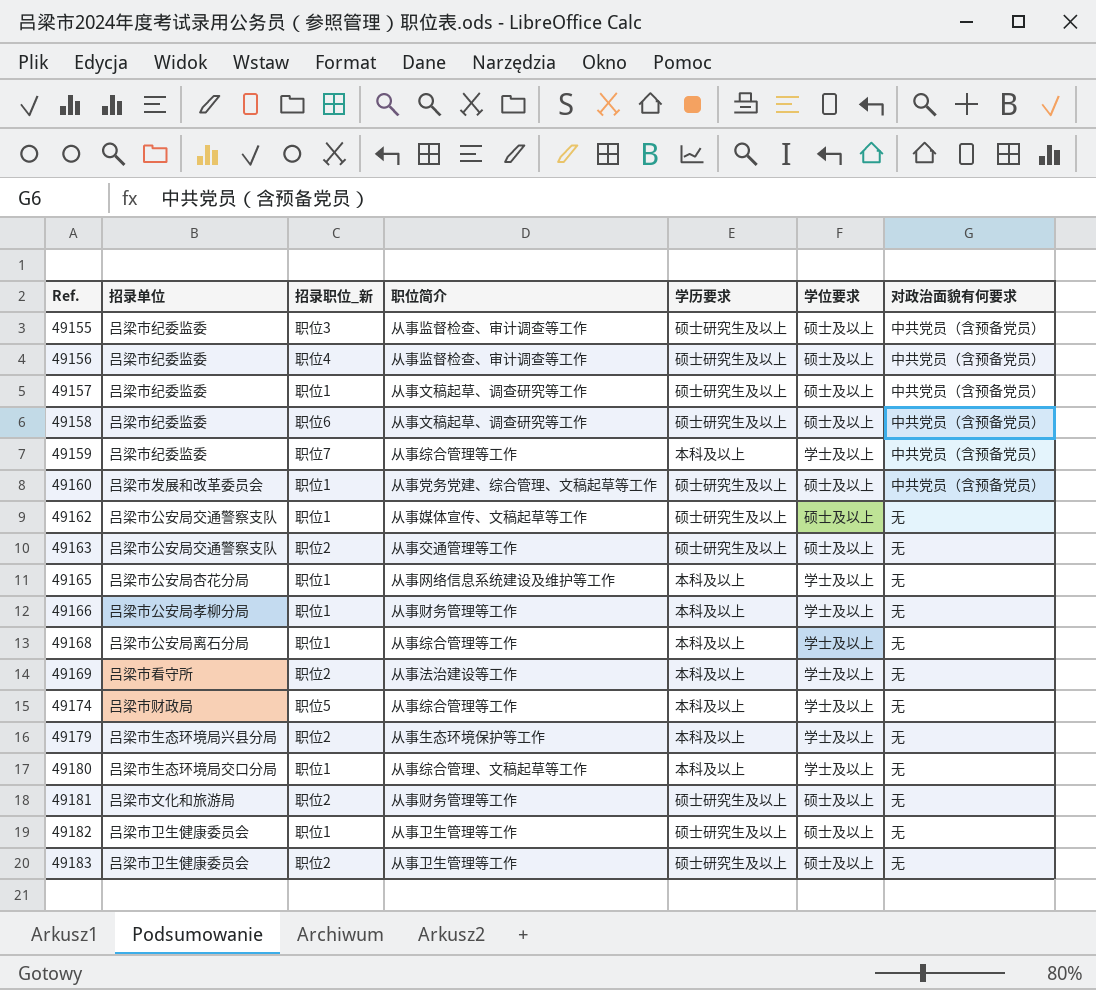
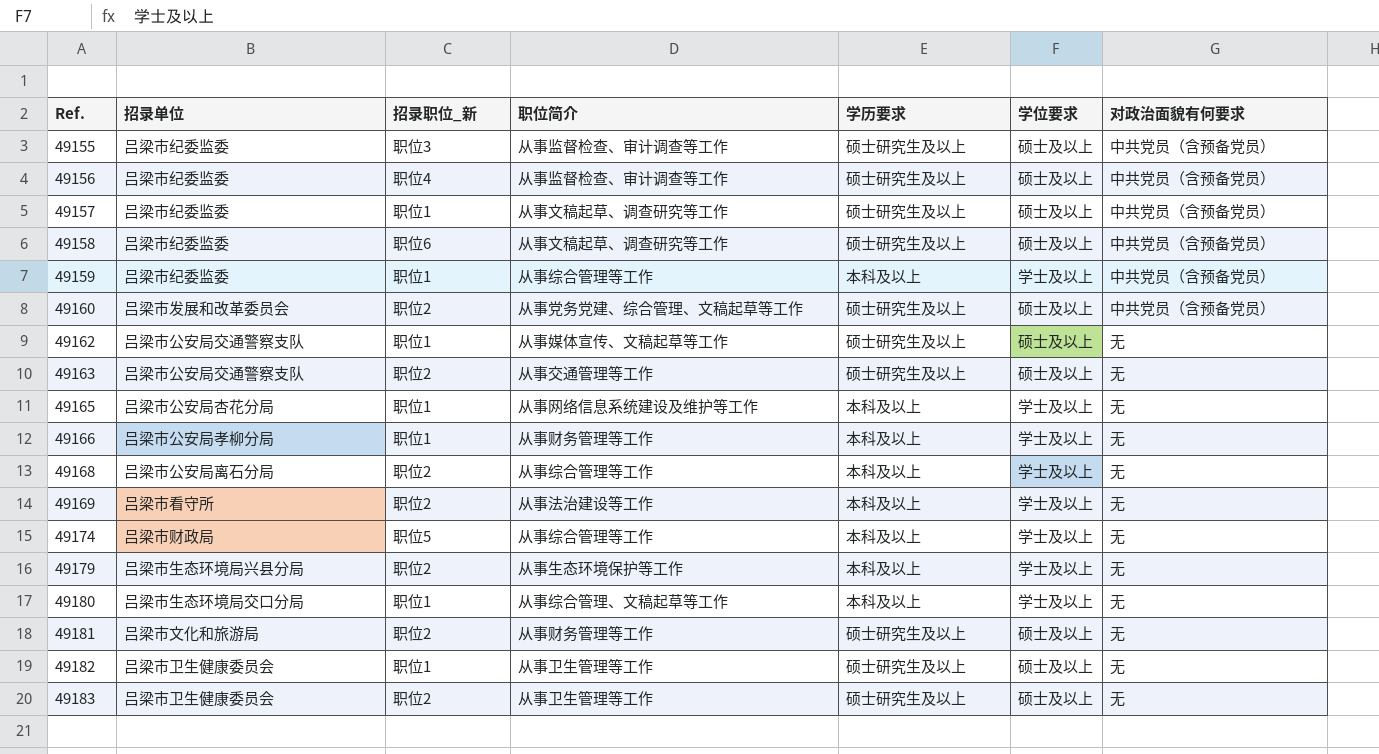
49159 | 招录职位_新: 职位7 -> 职位1
49160 | 招录职位_新: 职位1 -> 职位2
49168 | 招录职位_新: 职位1 -> 职位2

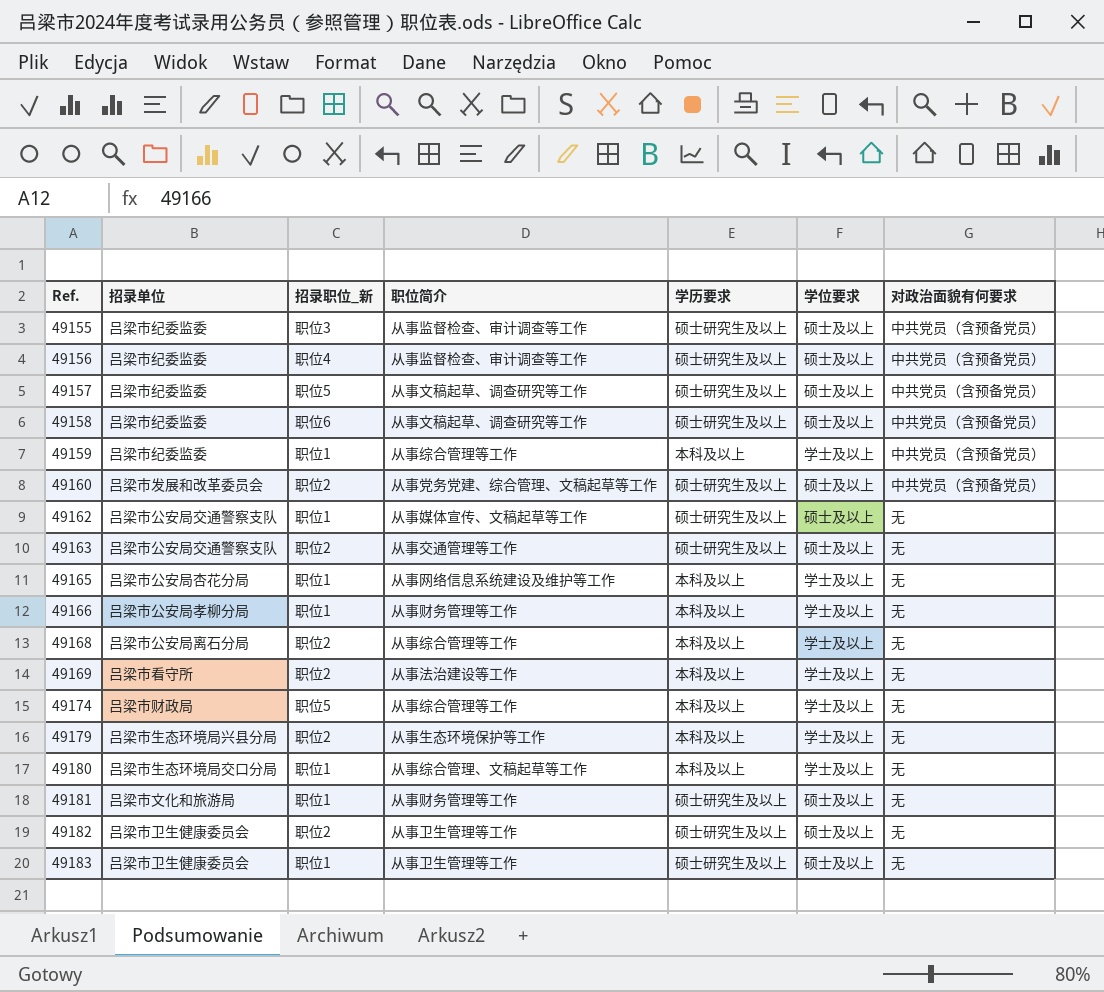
49157 | 招录职位_新: 职位1 -> 职位5
49181 | 招录职位_新: 职位2 -> 职位1
49182 | 招录职位_新: 职位1 -> 职位2
49183 | 招录职位_新: 职位2 -> 职位1

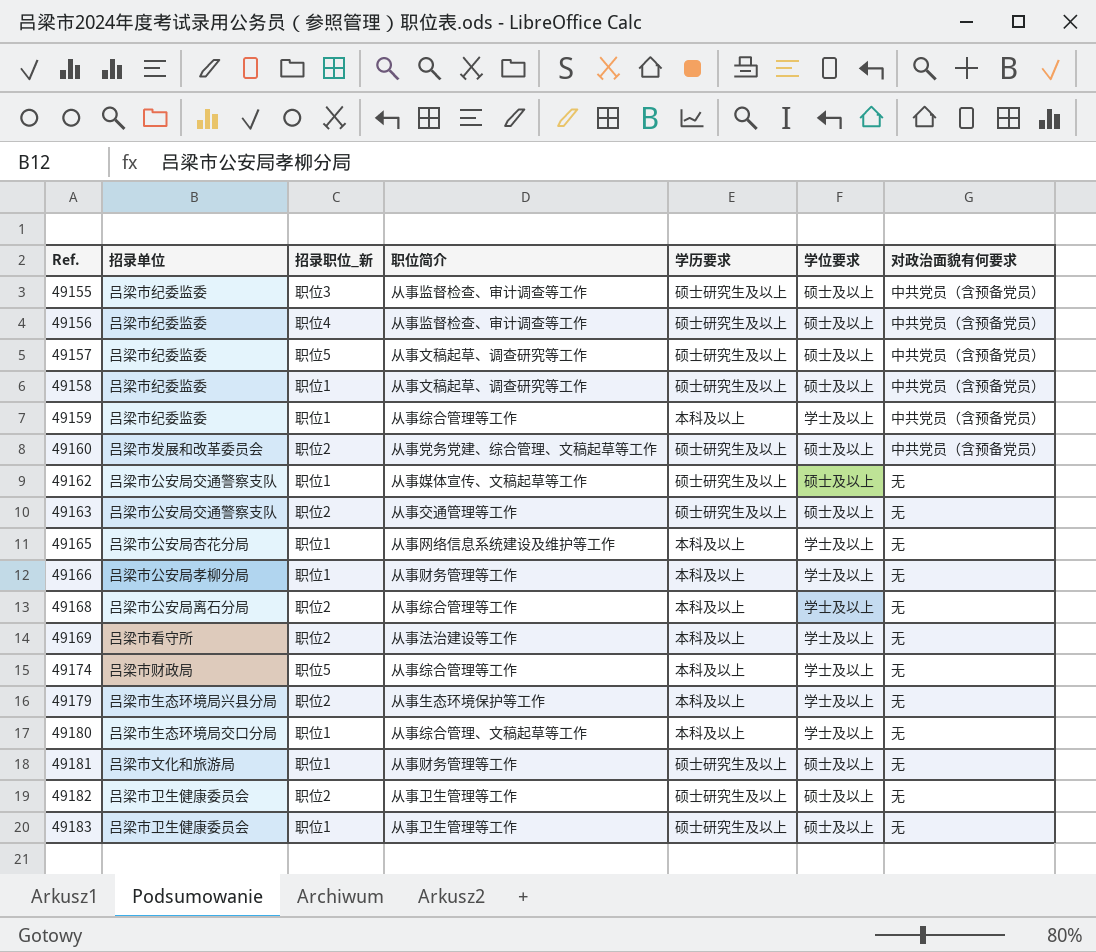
49158 | 招录职位_新: 职位6 -> 职位1

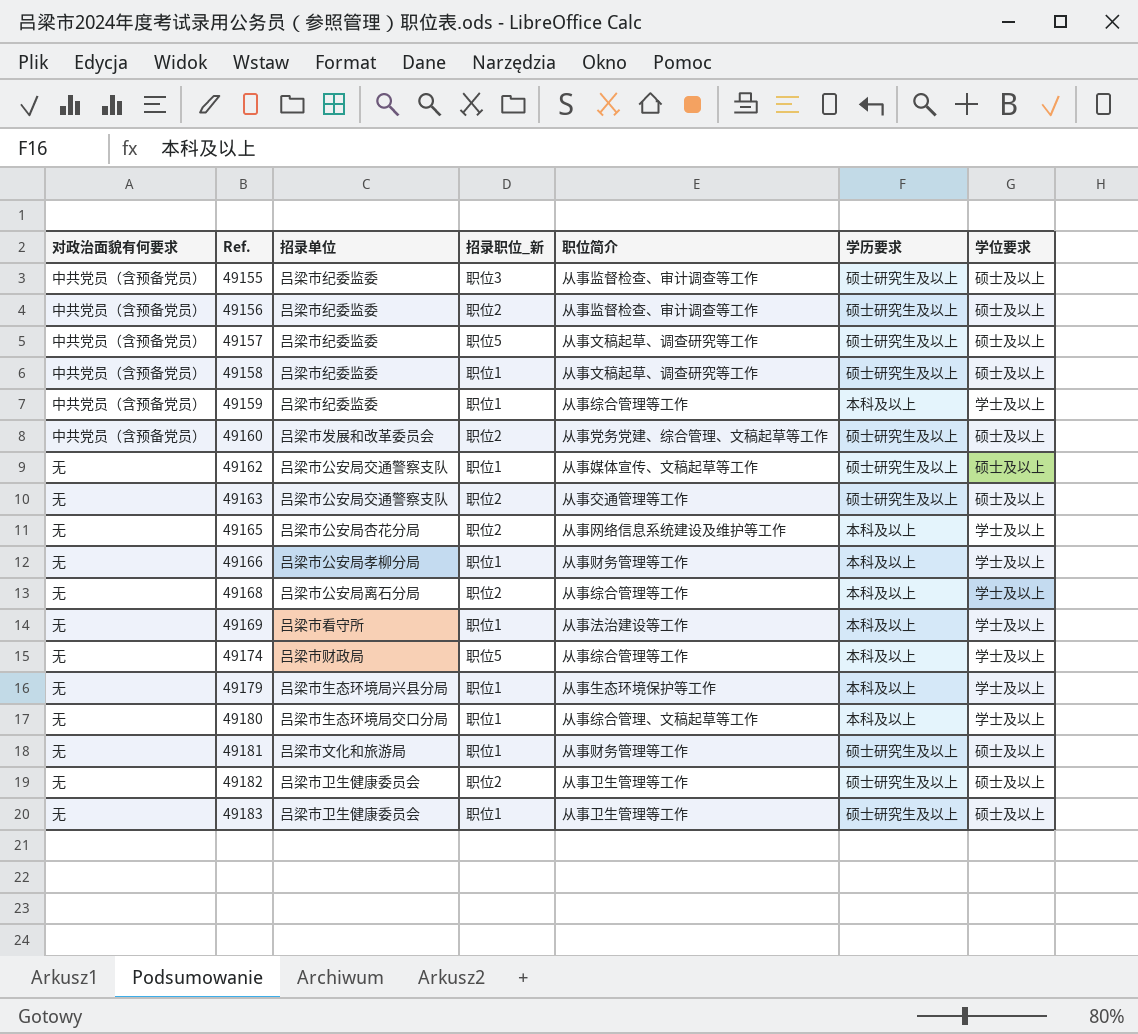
column 对政治面貌有何要求 | position: 7 -> 1
49156 | 招录职位_新: 职位4 -> 职位2
49165 | 招录职位_新: 职位1 -> 职位2
49169 | 招录职位_新: 职位2 -> 职位1
49179 | 招录职位_新: 职位2 -> 职位1

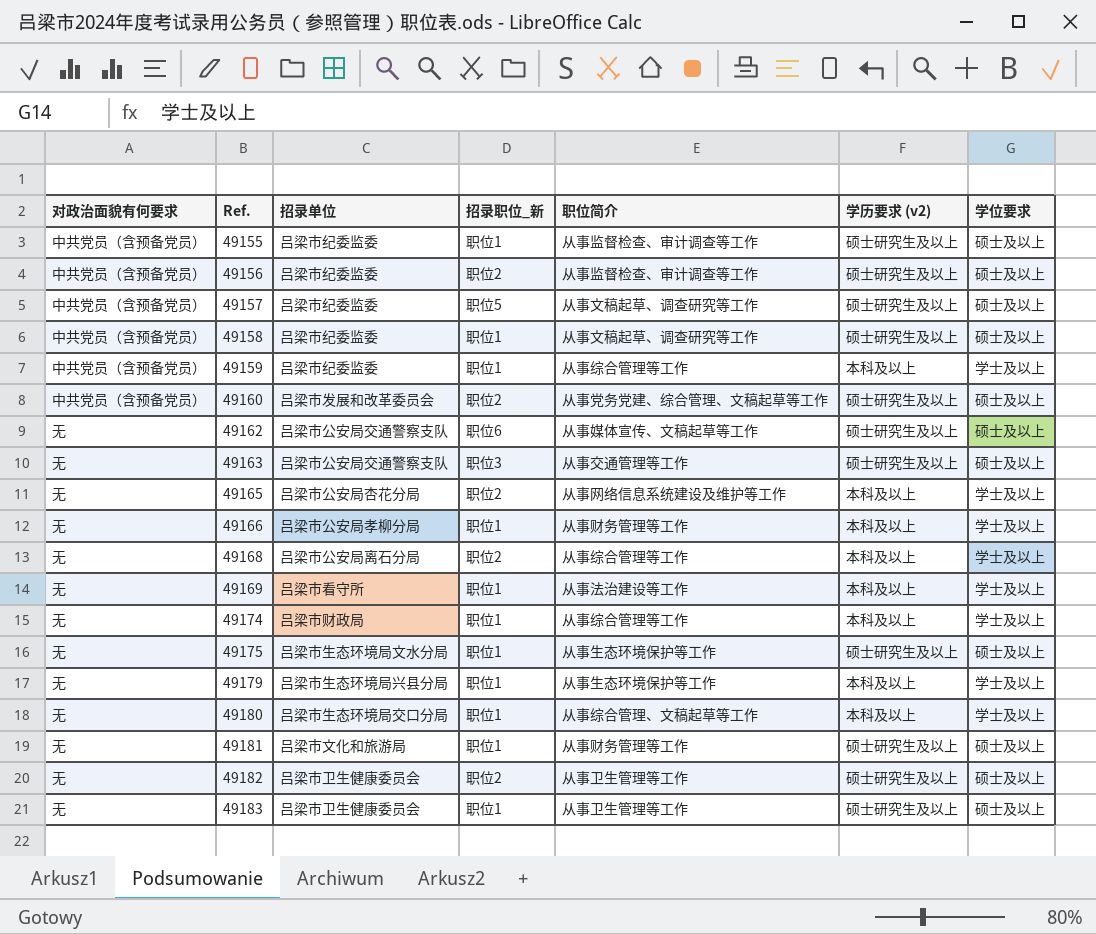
column name: 学历要求 -> 学历要求 (v2)
49155 | 招录职位_新: 职位3 -> 职位1
49162 | 招录职位_新: 职位1 -> 职位6
49163 | 招录职位_新: 职位2 -> 职位3
49174 | 招录职位_新: 职位5 -> 职位1
row 49175: none -> 无 | 吕梁市生态环境局文水分局 | 职位1 | 从事生态环境保护等工作 | 硕士研究生及以上 | 硕士及以上

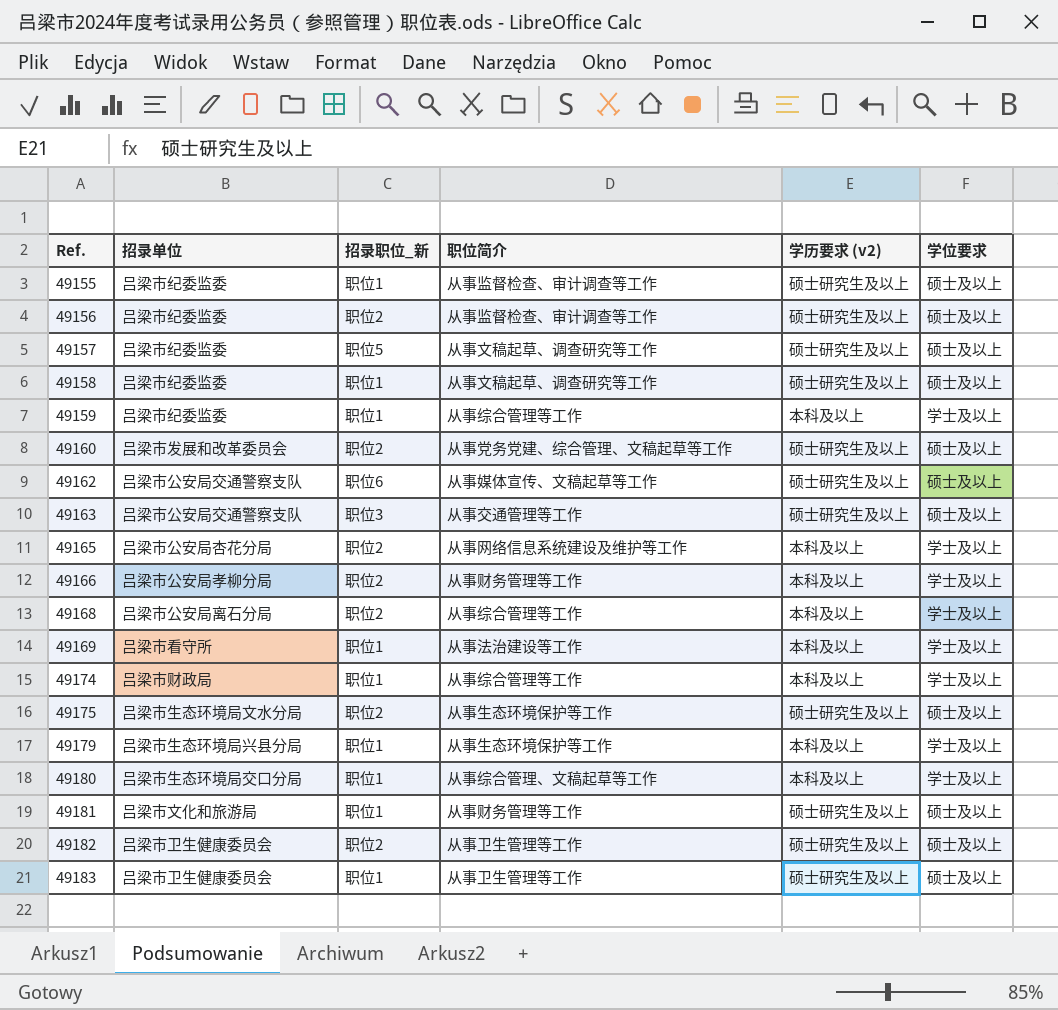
column 对政治面貌有何要求 | position: 1 -> none
49166 | 招录职位_新: 职位1 -> 职位2
49175 | 招录职位_新: 职位1 -> 职位2

